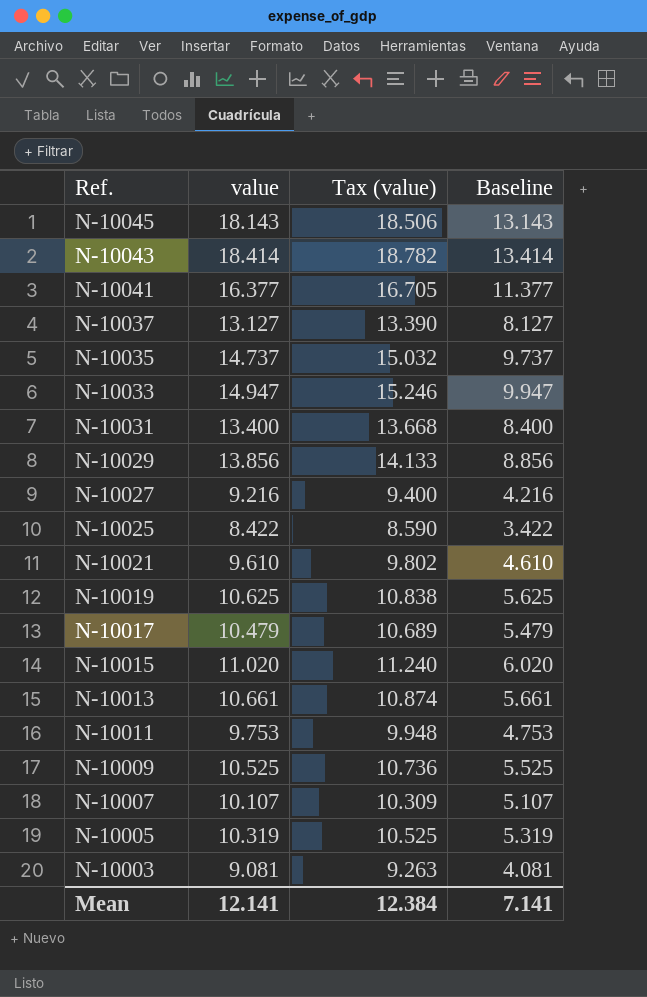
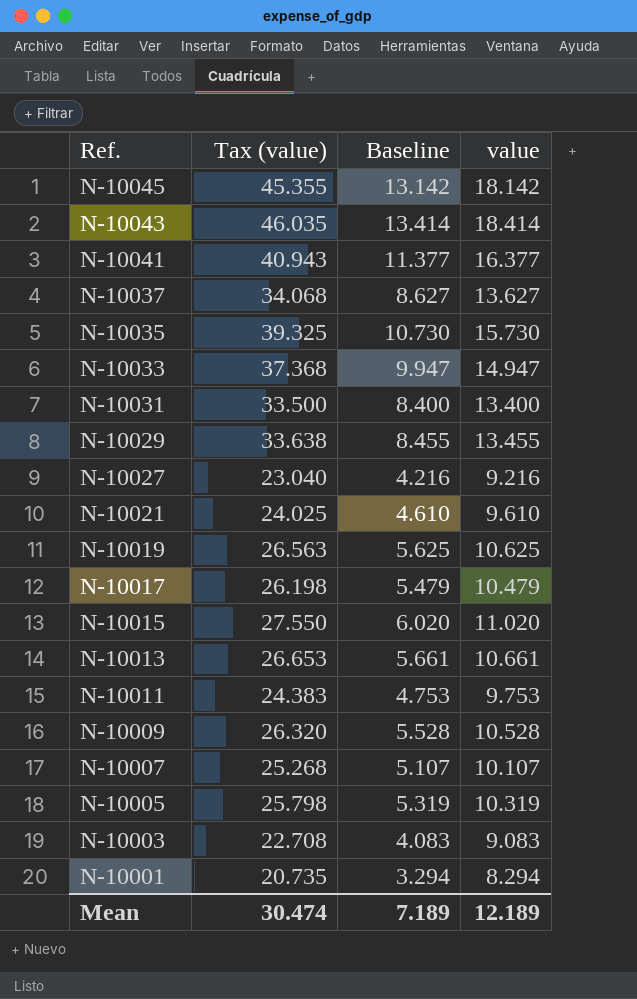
column Tax (value) | formula: [value] * 1.02 -> [value] * 2.5
column value | position: 2 -> 4
row N-10025: 8.422 | 8.590 | 3.422 -> none
N-10045 | Baseline: 13.143 -> 13.142
N-10045 | value: 18.143 -> 18.142
N-10037 | Baseline: 8.127 -> 8.627
N-10037 | value: 13.127 -> 13.627
N-10035 | Baseline: 9.737 -> 10.730
N-10035 | value: 14.737 -> 15.730
N-10029 | Baseline: 8.856 -> 8.455
N-10029 | value: 13.856 -> 13.455
N-10009 | Baseline: 5.525 -> 5.528
N-10009 | value: 10.525 -> 10.528
N-10003 | Baseline: 4.081 -> 4.083
N-10003 | value: 9.081 -> 9.083
row N-10001: none -> 20.735 | 3.294 | 8.294
Mean | Tax (value): 12.384 -> 30.474
Mean | Baseline: 7.141 -> 7.189
Mean | value: 12.141 -> 12.189

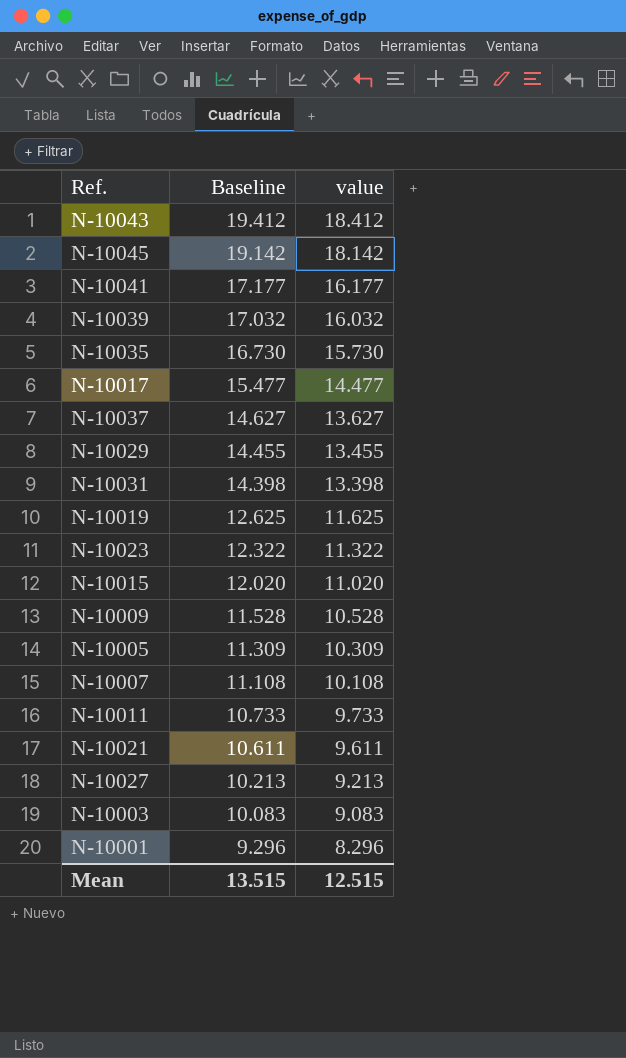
row order: Ref. descending -> Baseline descending
column Tax (value) | formula: [value] * 2.5 -> none
column Baseline | formula: [value] - 5 -> [value] + 1
row N-10033: 37.368 | 9.947 | 14.947 -> none
row N-10013: 26.653 | 5.661 | 10.661 -> none
N-10043 | value: 18.414 -> 18.412
N-10041 | value: 16.377 -> 16.177
row N-10039: none -> 17.032 | 16.032
N-10017 | value: 10.479 -> 14.477
N-10031 | value: 13.400 -> 13.398
N-10019 | value: 10.625 -> 11.625
row N-10023: none -> 12.322 | 11.322
N-10005 | value: 10.319 -> 10.309
N-10007 | value: 10.107 -> 10.108
N-10011 | value: 9.753 -> 9.733
N-10021 | value: 9.610 -> 9.611
N-10027 | value: 9.216 -> 9.213
N-10001 | value: 8.294 -> 8.296
Mean | Baseline: 7.189 -> 13.515
Mean | value: 12.189 -> 12.515

